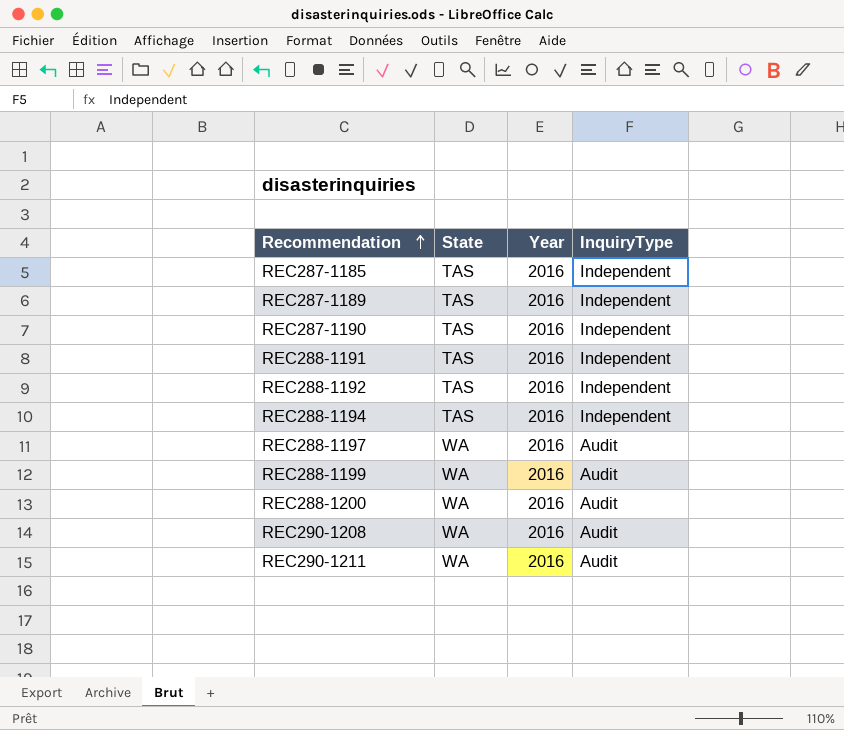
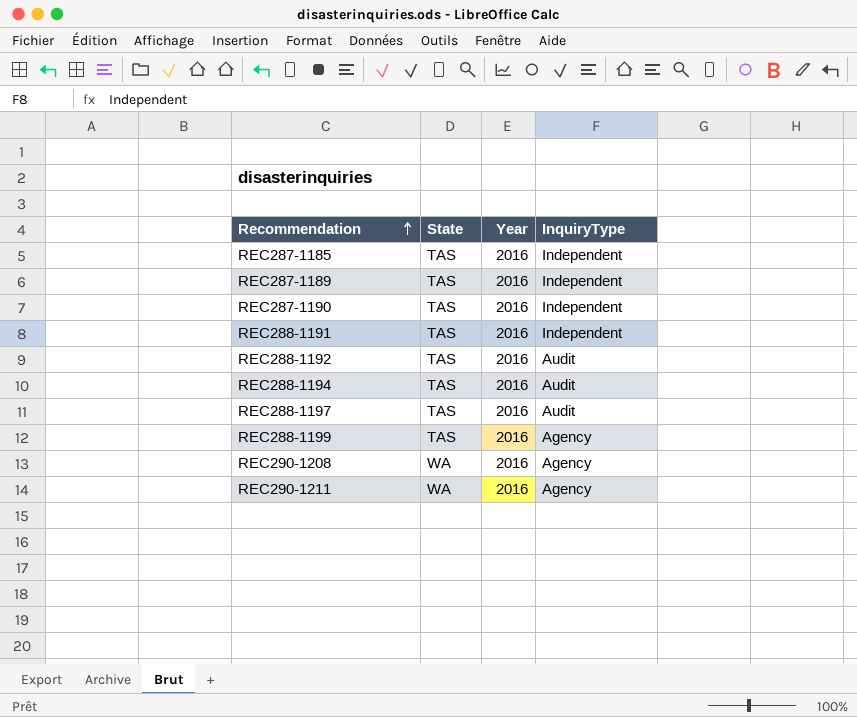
row REC288-1200: WA | 2016 | Audit -> none
REC288-1192 | InquiryType: Independent -> Audit
REC288-1194 | InquiryType: Independent -> Audit
REC288-1197 | State: WA -> TAS
REC288-1199 | State: WA -> TAS
REC288-1199 | InquiryType: Audit -> Agency
REC290-1208 | InquiryType: Audit -> Agency
REC290-1211 | InquiryType: Audit -> Agency

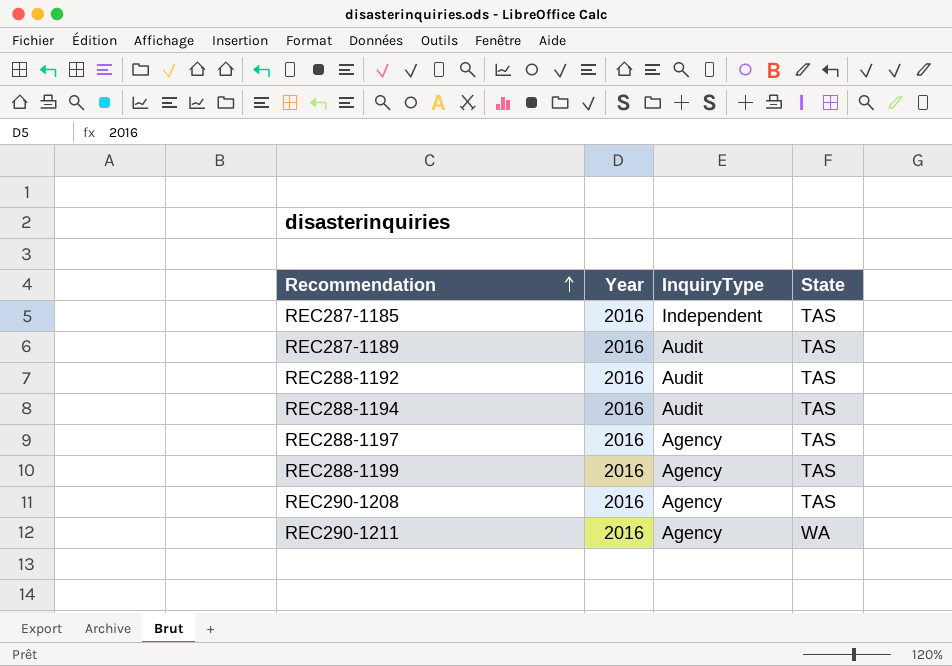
column State | position: 2 -> 4
row REC287-1190: TAS | 2016 | Independent -> none
row REC288-1191: TAS | 2016 | Independent -> none
REC287-1189 | InquiryType: Independent -> Audit
REC288-1197 | InquiryType: Audit -> Agency
REC290-1208 | State: WA -> TAS

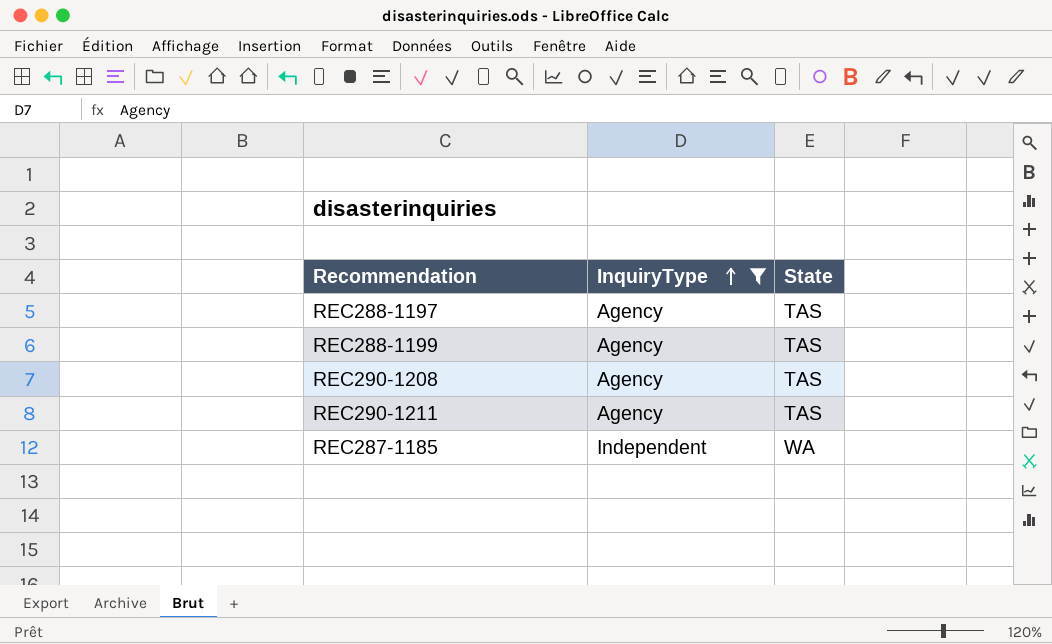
filter: none -> InquiryType != Audit
row order: Recommendation ascending -> InquiryType ascending
column Year | position: 2 -> none
REC290-1211 | State: WA -> TAS
REC287-1185 | State: TAS -> WA

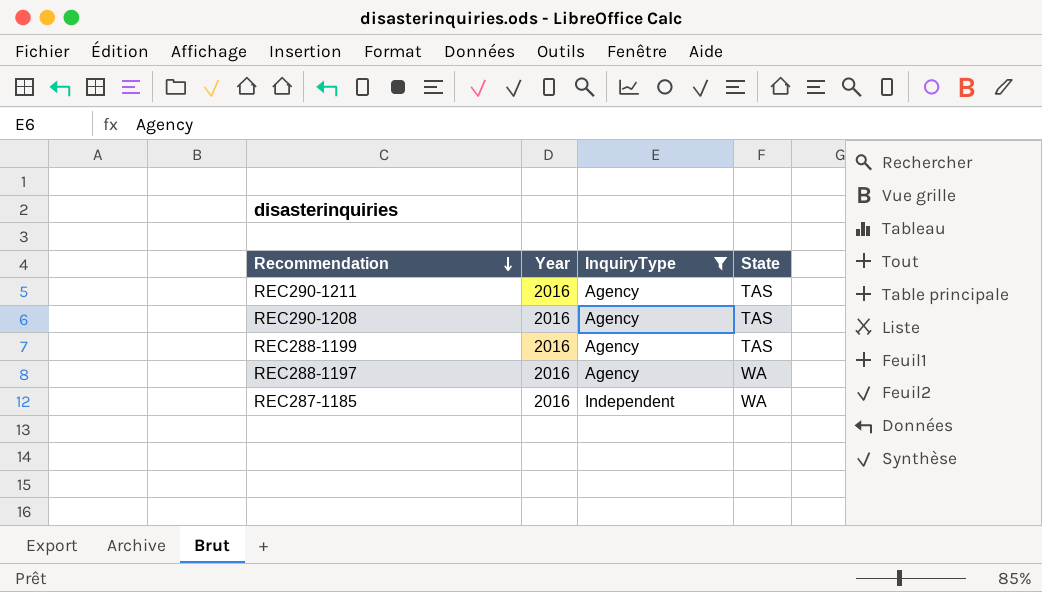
row order: InquiryType ascending -> Recommendation descending
column Year | position: none -> 2
REC288-1197 | State: TAS -> WA

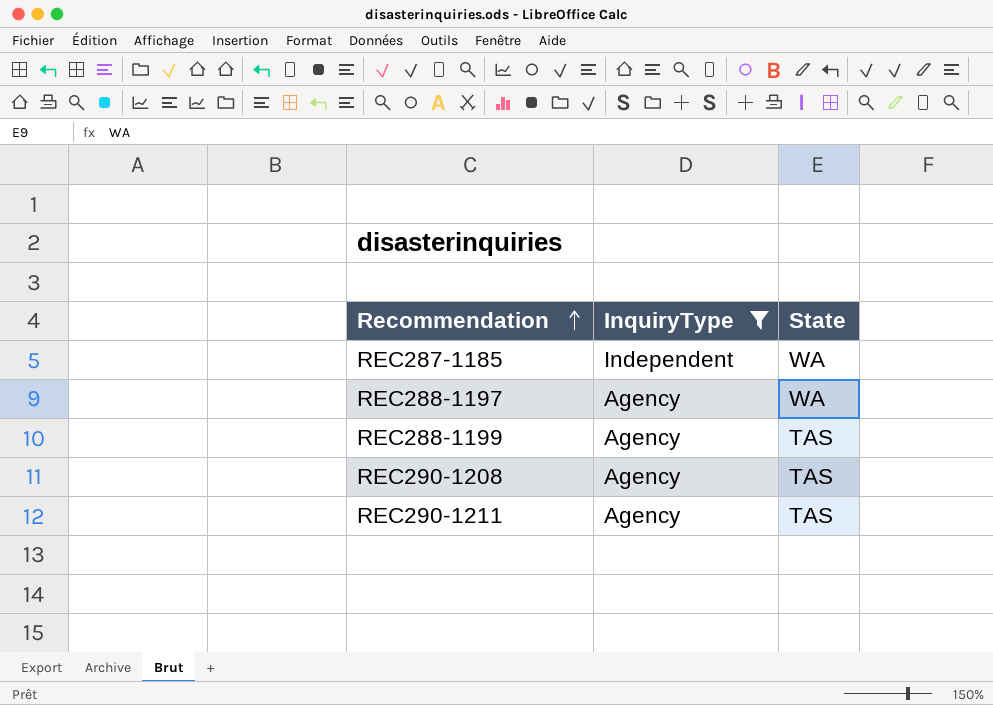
row order: Recommendation descending -> Recommendation ascending
column Year | position: 2 -> none

